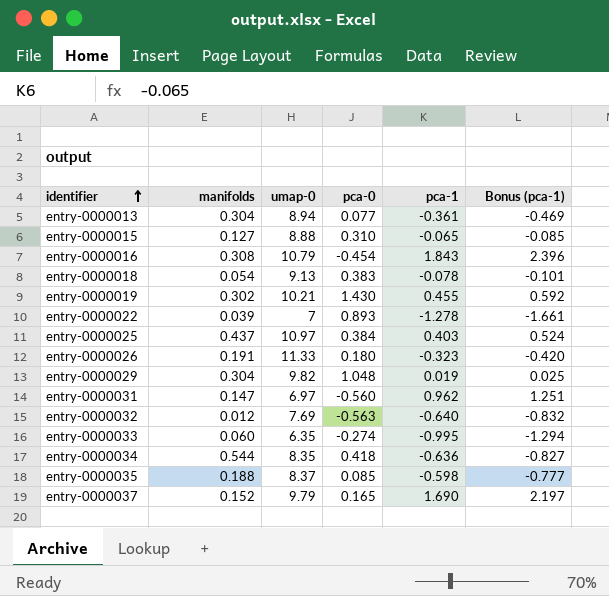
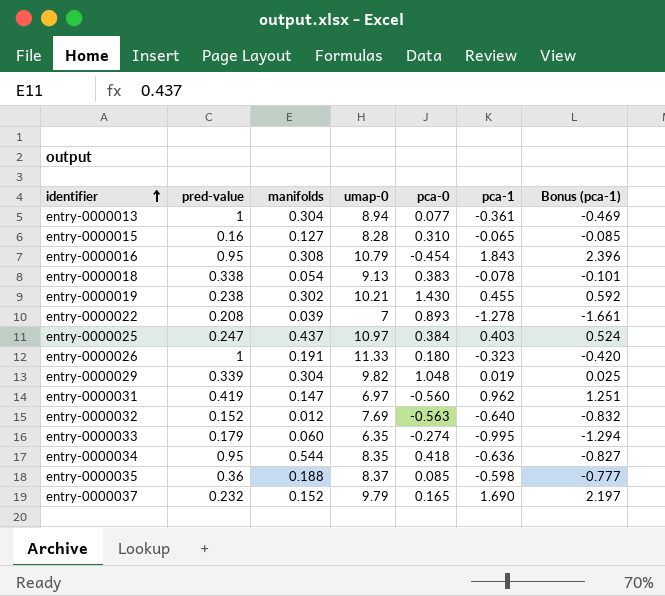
column pred-value | position: none -> 2
entry-0000015 | umap-0: 8.88 -> 8.28

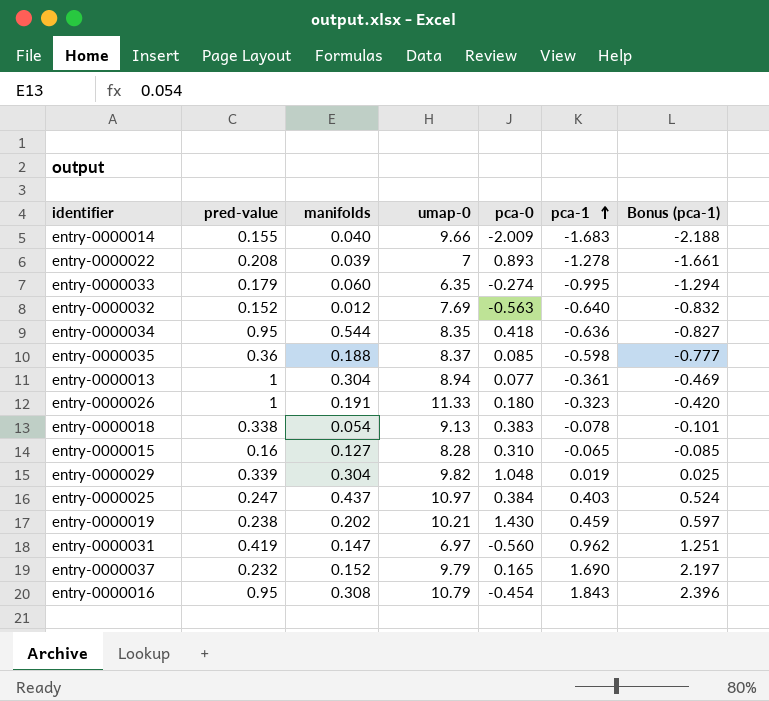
row order: identifier ascending -> pca-1 ascending
row entry-0000014: none -> 0.155 | 0.040 | 9.66 | -2.009 | -1.683 | -2.188
entry-0000019 | manifolds: 0.302 -> 0.202
entry-0000019 | pca-1: 0.455 -> 0.459
entry-0000019 | Bonus (pca-1): 0.592 -> 0.597

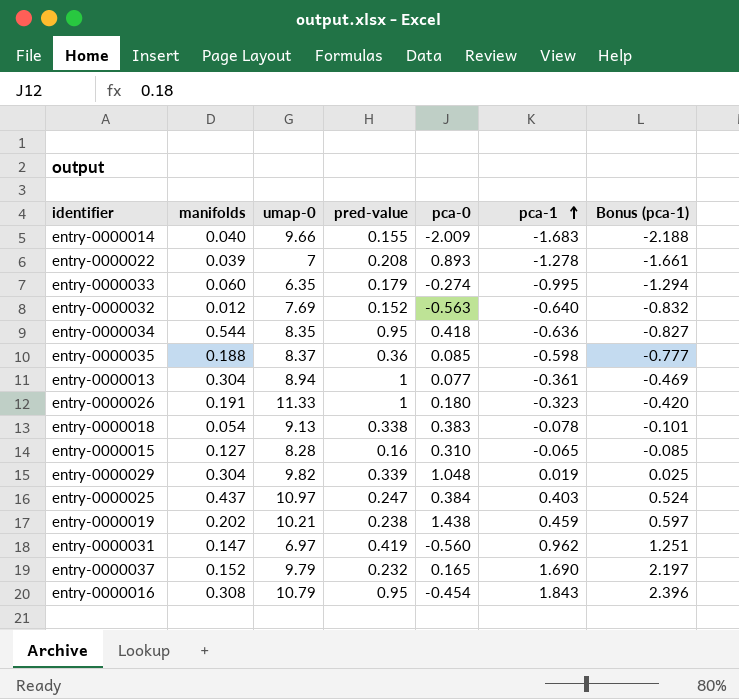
column pred-value | position: 2 -> 4
entry-0000019 | pca-0: 1.430 -> 1.438

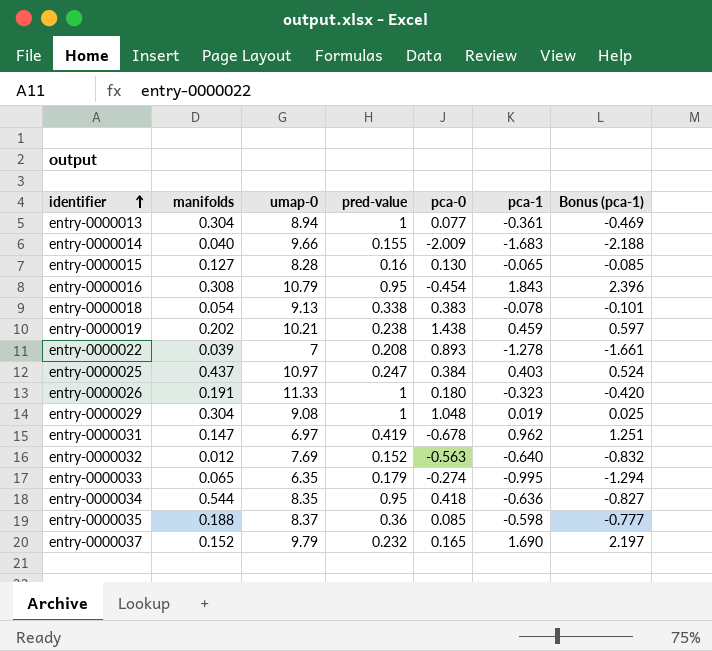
row order: pca-1 ascending -> identifier ascending
entry-0000015 | pca-0: 0.310 -> 0.130
entry-0000029 | umap-0: 9.82 -> 9.08
entry-0000029 | pred-value: 0.339 -> 1
entry-0000031 | pca-0: -0.560 -> -0.678
entry-0000033 | manifolds: 0.060 -> 0.065

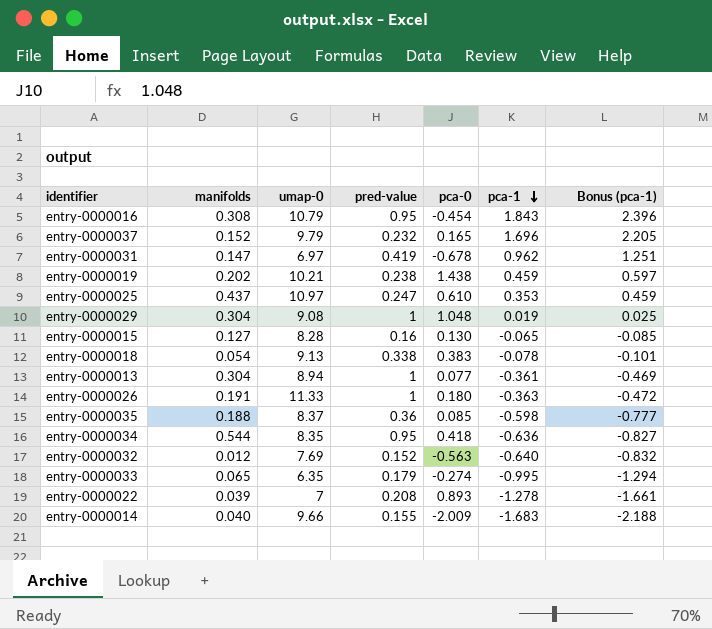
row order: identifier ascending -> pca-1 descending
entry-0000037 | pca-1: 1.690 -> 1.696
entry-0000037 | Bonus (pca-1): 2.197 -> 2.205
entry-0000025 | pca-0: 0.384 -> 0.610
entry-0000025 | pca-1: 0.403 -> 0.353
entry-0000025 | Bonus (pca-1): 0.524 -> 0.459
entry-0000026 | pca-1: -0.323 -> -0.363
entry-0000026 | Bonus (pca-1): -0.420 -> -0.472

